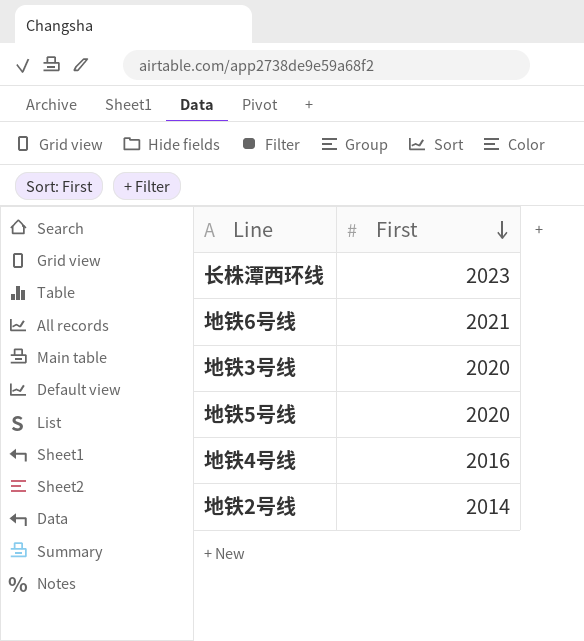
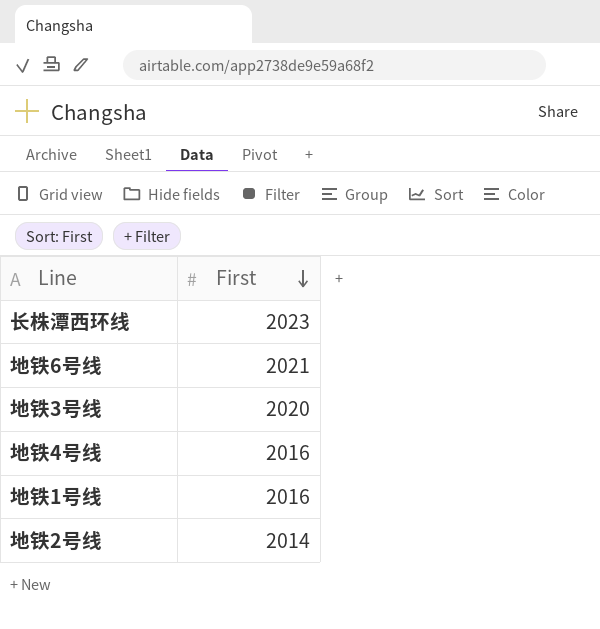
row 地铁5号线: 2020 -> none
row 地铁1号线: none -> 2016

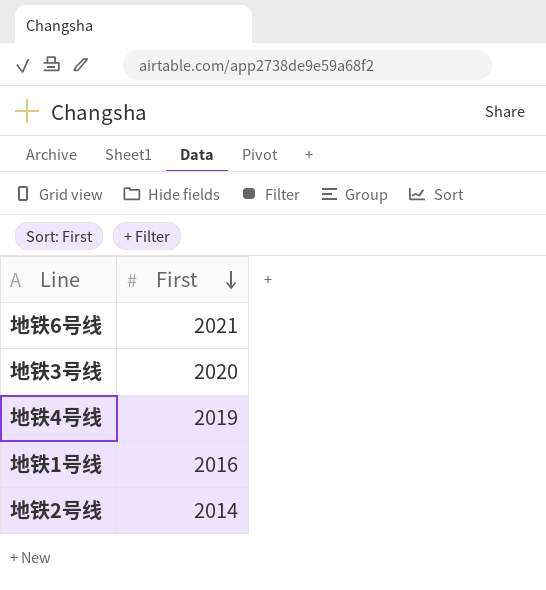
row 长株潭西环线: 2023 -> none
地铁4号线 | First: 2016 -> 2019

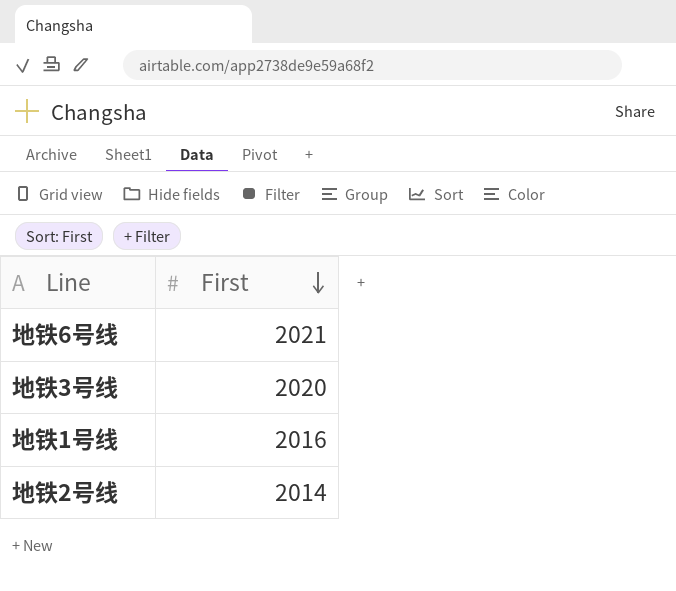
row 地铁4号线: 2019 -> none

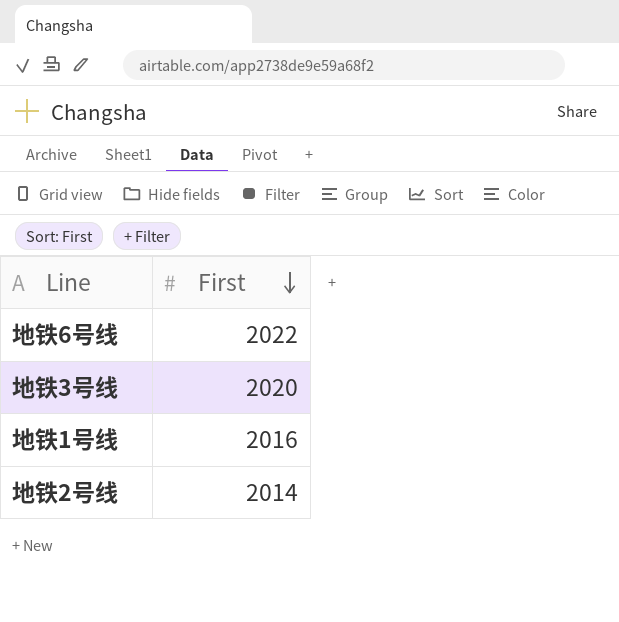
地铁6号线 | First: 2021 -> 2022

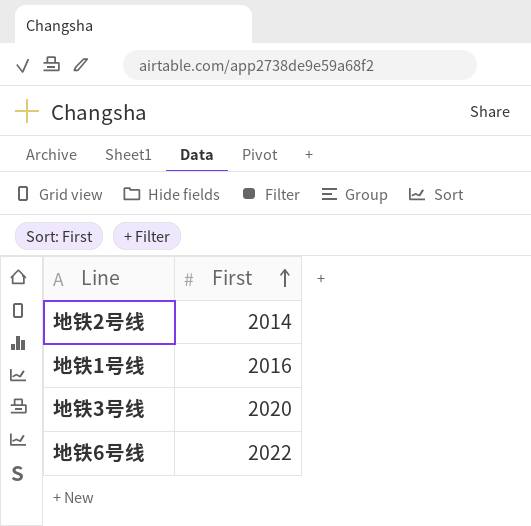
row order: First descending -> First ascending

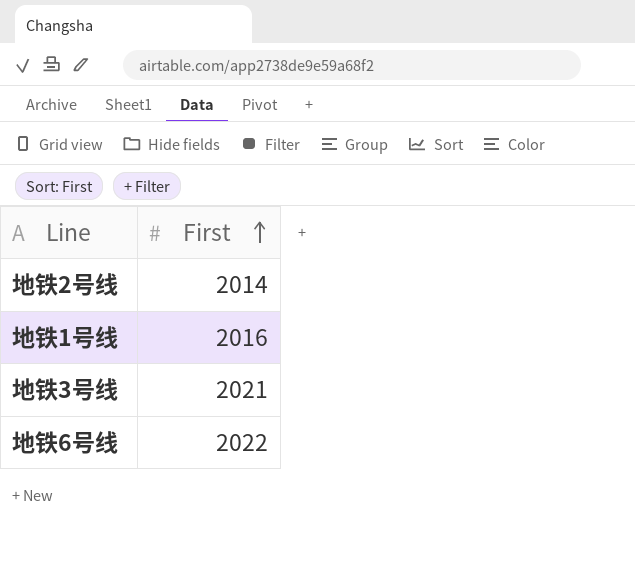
地铁3号线 | First: 2020 -> 2021

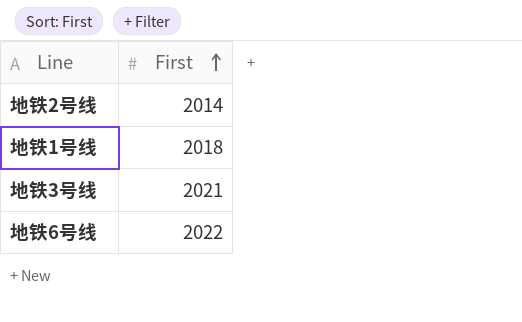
地铁1号线 | First: 2016 -> 2018

